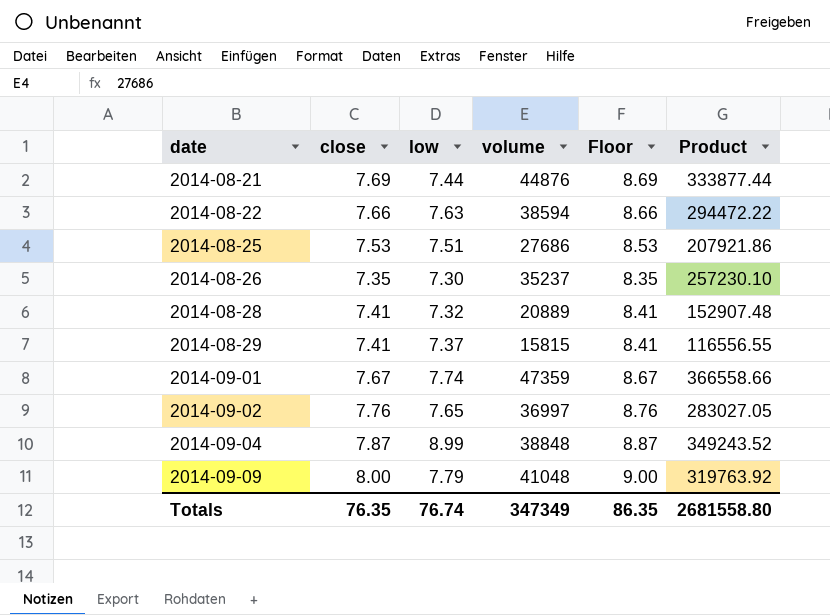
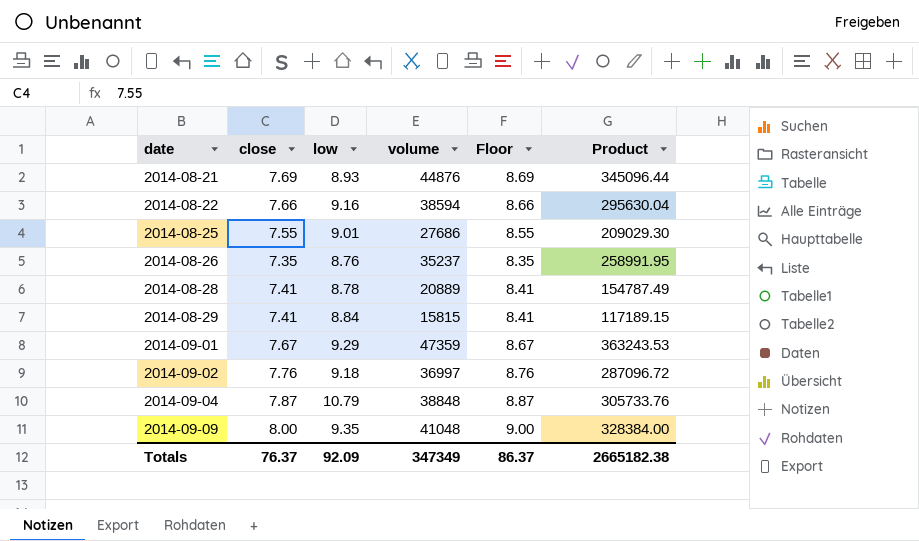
column Product | formula: [low] * [volume] -> [close] * [volume]
2014-08-21 | low: 7.44 -> 8.93
2014-08-22 | low: 7.63 -> 9.16
2014-08-25 | close: 7.53 -> 7.55
2014-08-25 | low: 7.51 -> 9.01
2014-08-25 | Floor: 8.53 -> 8.55
2014-08-26 | low: 7.30 -> 8.76
2014-08-28 | low: 7.32 -> 8.78
2014-08-29 | low: 7.37 -> 8.84
2014-09-01 | low: 7.74 -> 9.29
2014-09-02 | low: 7.65 -> 9.18
2014-09-04 | low: 8.99 -> 10.79
2014-09-09 | low: 7.79 -> 9.35
Totals | close: 76.35 -> 76.37
Totals | low: 76.74 -> 92.09
Totals | Floor: 86.35 -> 86.37
Totals | Product: 2681558.80 -> 2665182.38

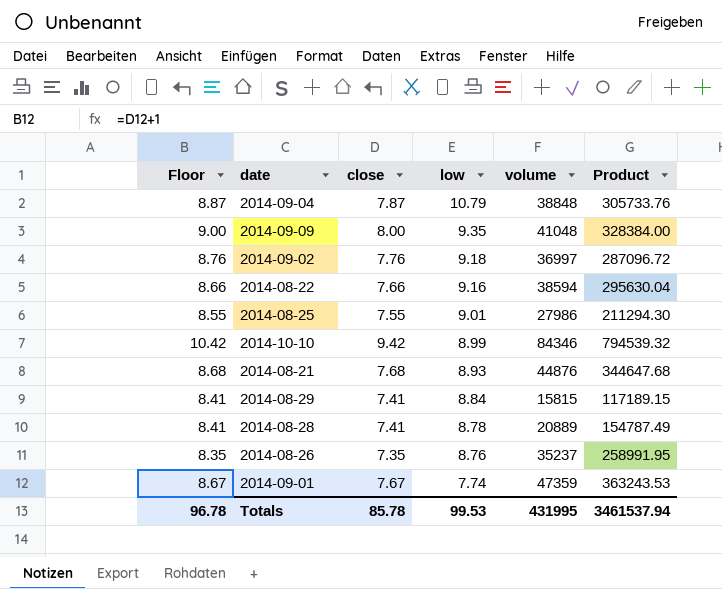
row order: date ascending -> low descending
column Floor | position: 5 -> 1
2014-08-25 | volume: 27686 -> 27986
2014-08-25 | Product: 209029.30 -> 211294.30
row 2014-10-10: none -> 10.42 | 9.42 | 8.99 | 84346 | 794539.32
2014-08-21 | Floor: 8.69 -> 8.68
2014-08-21 | close: 7.69 -> 7.68
2014-08-21 | Product: 345096.44 -> 344647.68
2014-09-01 | low: 9.29 -> 7.74
Totals | Floor: 86.37 -> 96.78
Totals | close: 76.37 -> 85.78
Totals | low: 92.09 -> 99.53
Totals | volume: 347349 -> 431995
Totals | Product: 2665182.38 -> 3461537.94

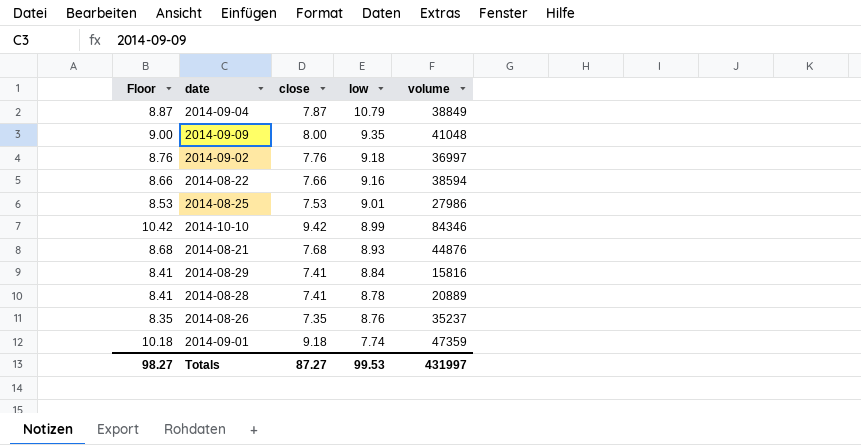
column Product | formula: [close] * [volume] -> none
2014-09-04 | volume: 38848 -> 38849
2014-08-25 | Floor: 8.55 -> 8.53
2014-08-25 | close: 7.55 -> 7.53
2014-08-29 | volume: 15815 -> 15816
2014-09-01 | Floor: 8.67 -> 10.18
2014-09-01 | close: 7.67 -> 9.18
Totals | Floor: 96.78 -> 98.27
Totals | close: 85.78 -> 87.27
Totals | volume: 431995 -> 431997

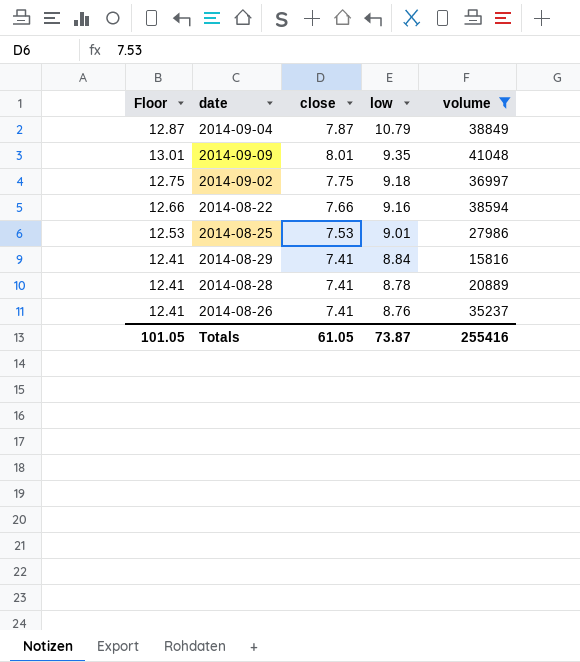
filter: none -> volume <= 41048
column Floor | formula: [close] + 1 -> [close] + 5
2014-09-09 | close: 8.00 -> 8.01
2014-09-02 | close: 7.76 -> 7.75
2014-08-26 | close: 7.35 -> 7.41
Totals | Floor: 98.27 -> 101.05
Totals | close: 87.27 -> 61.05
Totals | low: 99.53 -> 73.87
Totals | volume: 431997 -> 255416

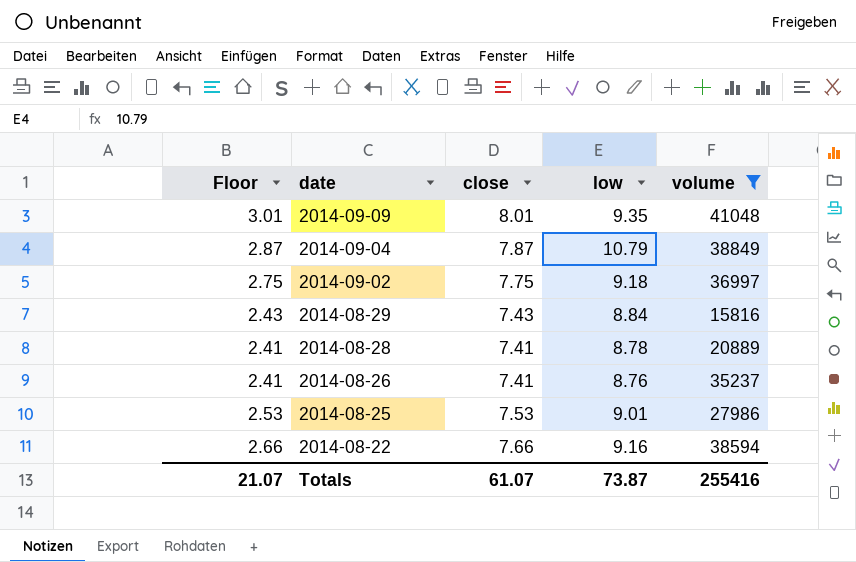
row order: low descending -> date descending
column Floor | formula: [close] + 5 -> [close] - 5
2014-08-29 | close: 7.41 -> 7.43
Totals | Floor: 101.05 -> 21.07
Totals | close: 61.05 -> 61.07

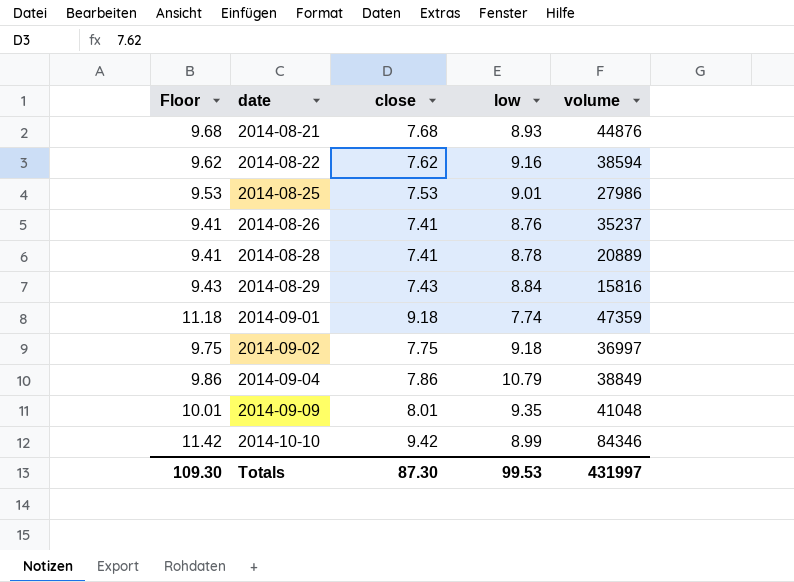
filter: volume <= 41048 -> none
row order: date descending -> date ascending
column Floor | formula: [close] - 5 -> [close] + 2
2014-08-22 | close: 7.66 -> 7.62
2014-09-04 | close: 7.87 -> 7.86
Totals | Floor: 21.07 -> 109.30
Totals | close: 61.07 -> 87.30
Totals | low: 73.87 -> 99.53
Totals | volume: 255416 -> 431997

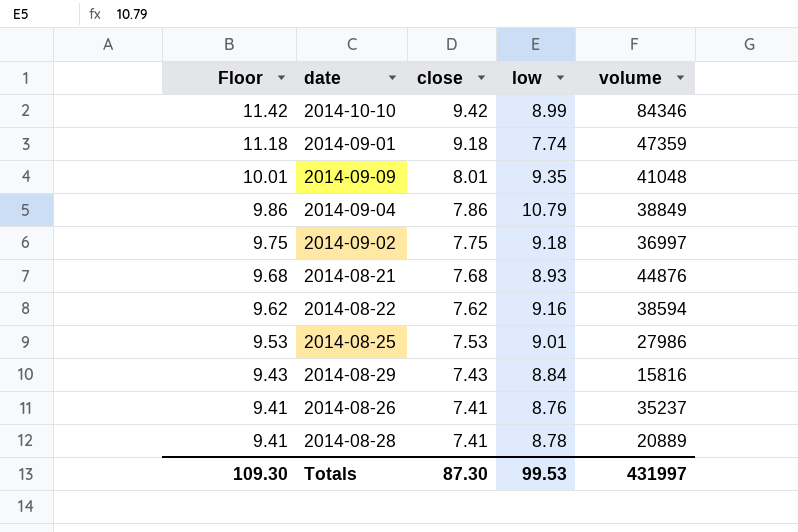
row order: date ascending -> Floor descending

